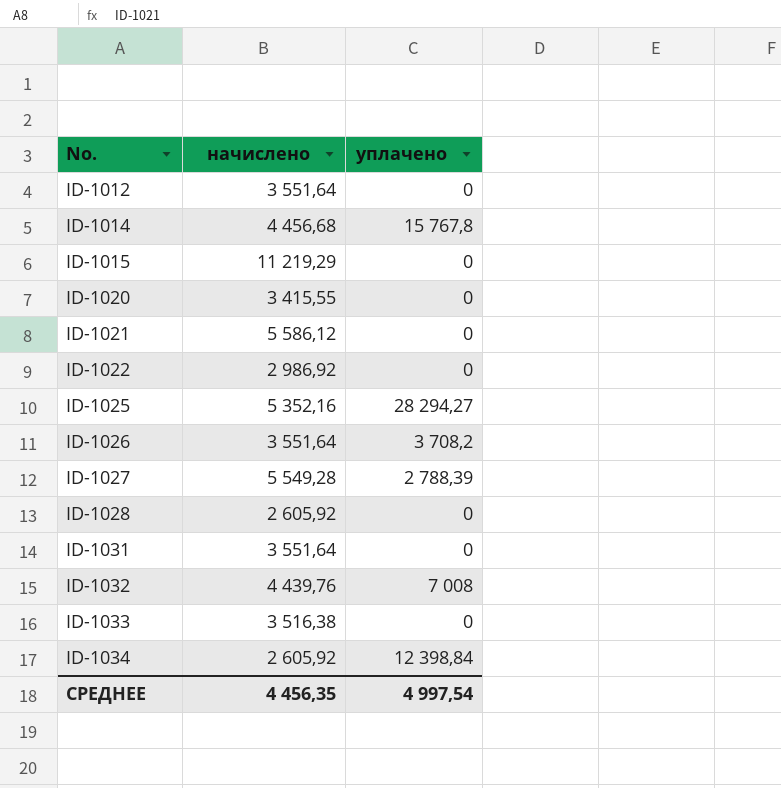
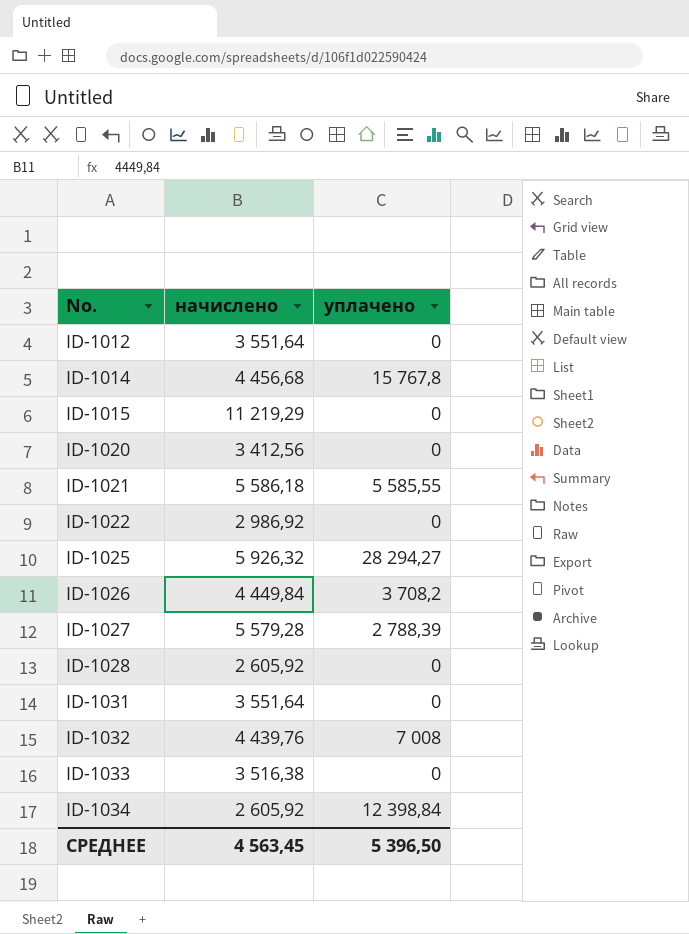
ID-1020 | начислено: 3 415,55 -> 3 412,56
ID-1021 | начислено: 5 586,12 -> 5 586,18
ID-1021 | уплачено: 0 -> 5 585,55
ID-1025 | начислено: 5 352,16 -> 5 926,32
ID-1026 | начислено: 3 551,64 -> 4 449,84
ID-1027 | начислено: 5 549,28 -> 5 579,28
СРЕДНЕЕ | начислено: 4 456,35 -> 4 563,45
СРЕДНЕЕ | уплачено: 4 997,54 -> 5 396,50

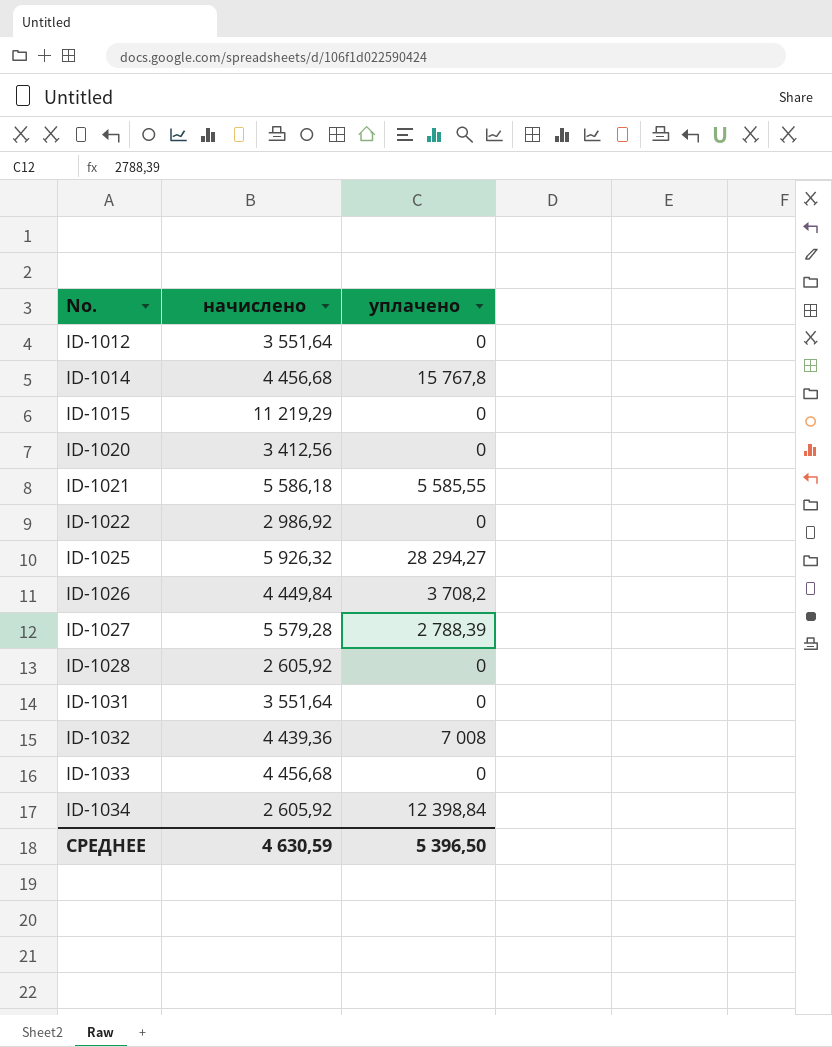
ID-1032 | начислено: 4 439,76 -> 4 439,36
ID-1033 | начислено: 3 516,38 -> 4 456,68
СРЕДНЕЕ | начислено: 4 563,45 -> 4 630,59

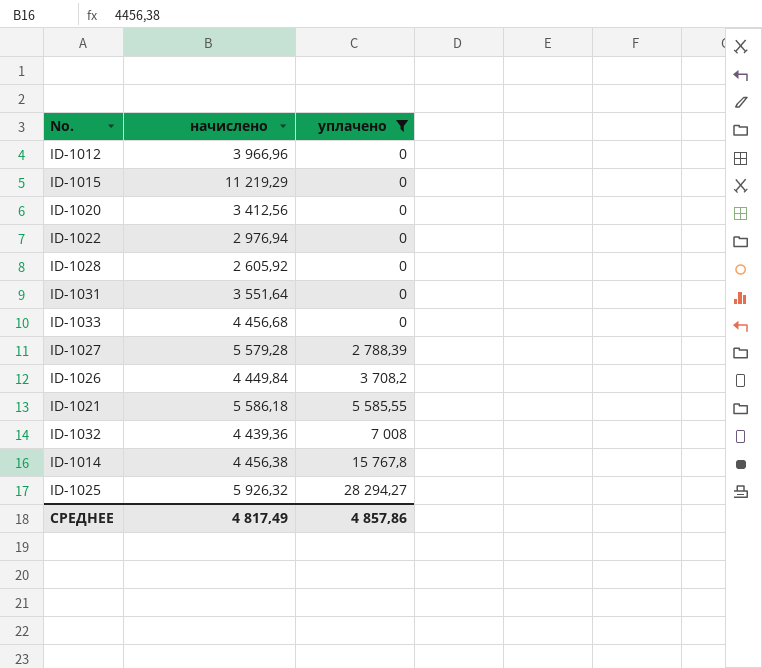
filter: none -> уплачено != 12 398,84
row order: No. ascending -> уплачено ascending
ID-1012 | начислено: 3 551,64 -> 3 966,96
ID-1022 | начислено: 2 986,92 -> 2 976,94
ID-1014 | начислено: 4 456,68 -> 4 456,38
СРЕДНЕЕ | начислено: 4 630,59 -> 4 817,49
СРЕДНЕЕ | уплачено: 5 396,50 -> 4 857,86

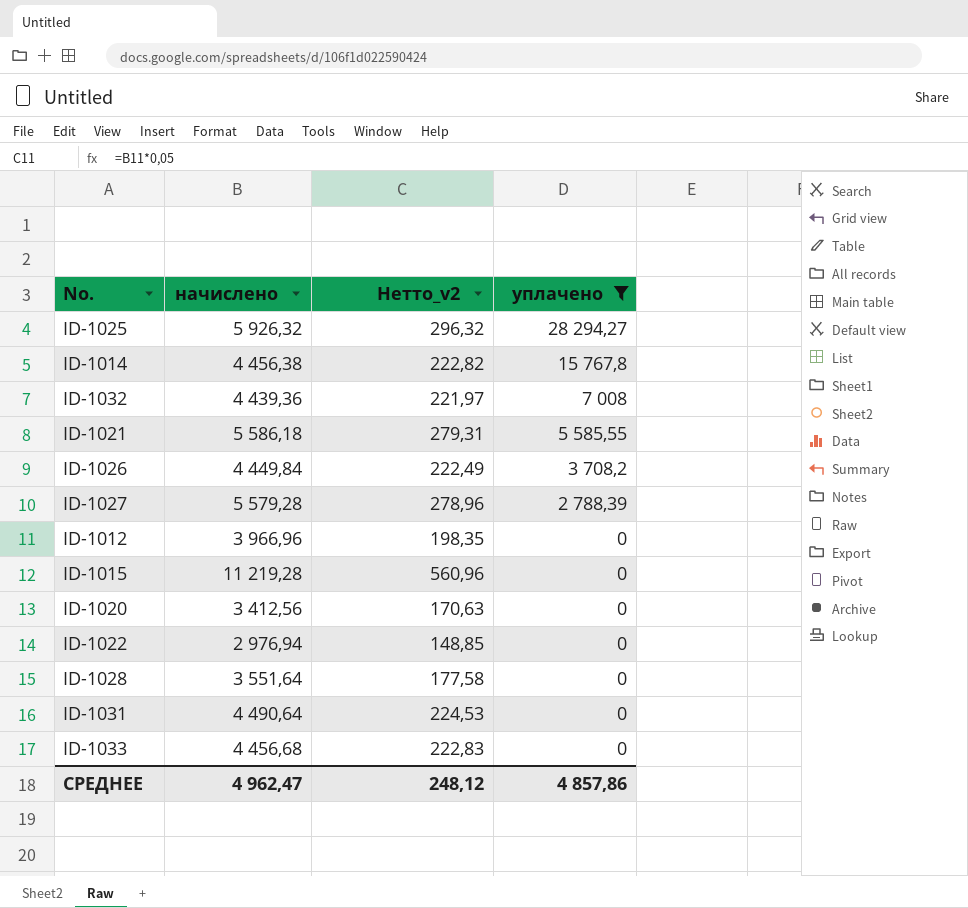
row order: уплачено ascending -> уплачено descending
column Нетто_v2 | formula: none -> [начислено] * 0,05
ID-1015 | начислено: 11 219,29 -> 11 219,28
ID-1028 | начислено: 2 605,92 -> 3 551,64
ID-1031 | начислено: 3 551,64 -> 4 490,64
СРЕДНЕЕ | начислено: 4 817,49 -> 4 962,47

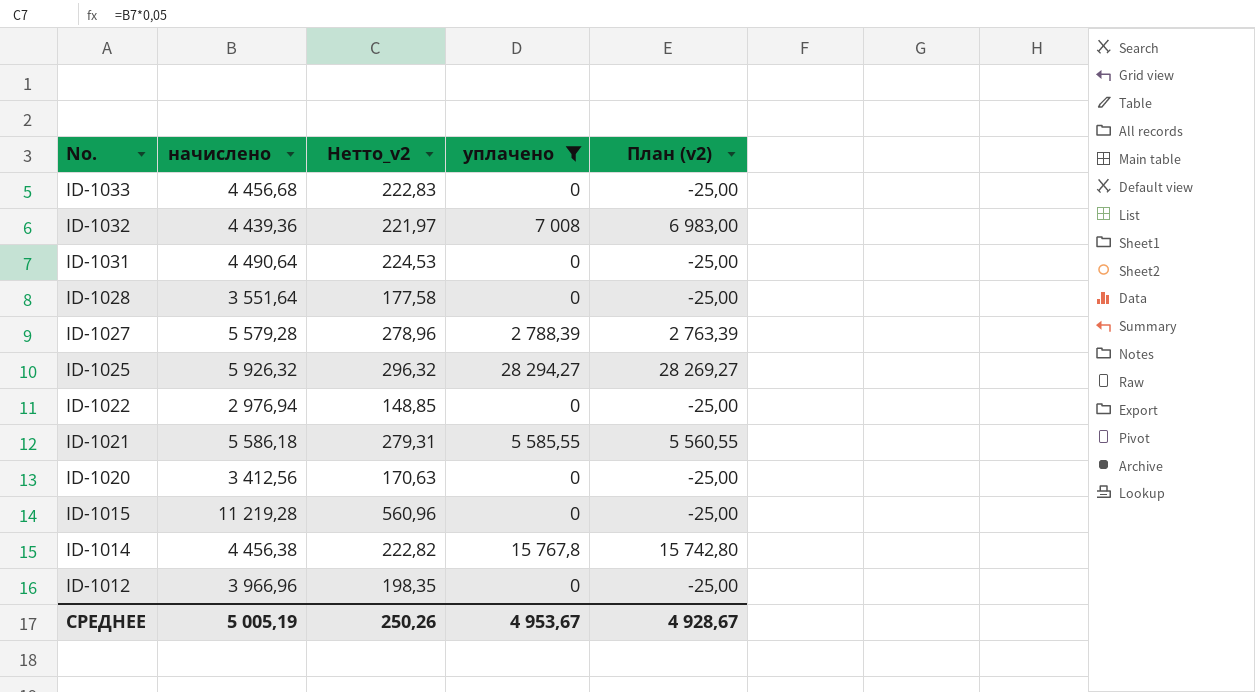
row order: уплачено descending -> No. descending
column План (v2) | formula: none -> [уплачено] - 25
row ID-1026: 4 449,84 | 222,49 | 3 708,2 -> none
СРЕДНЕЕ | начислено: 4 962,47 -> 5 005,19
СРЕДНЕЕ | Нетто_v2: 248,12 -> 250,26
СРЕДНЕЕ | уплачено: 4 857,86 -> 4 953,67

